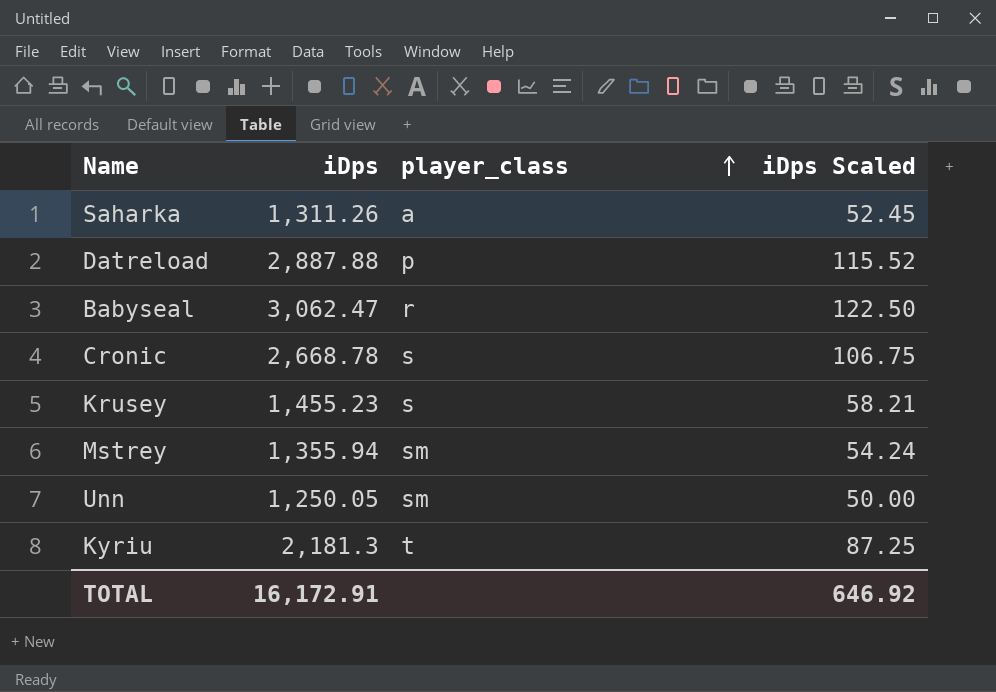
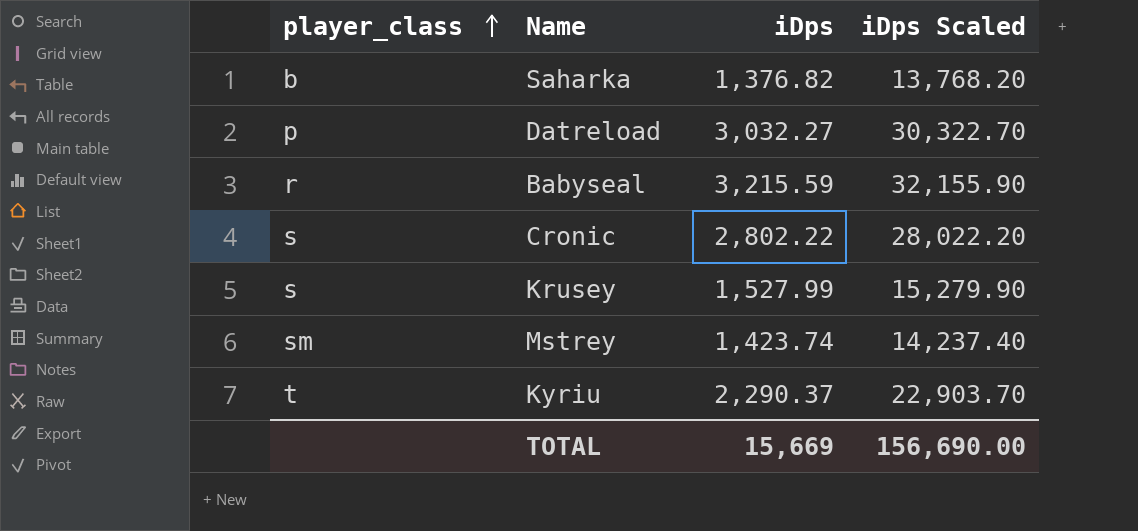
column player_class | position: 3 -> 1
column iDps Scaled | formula: [iDps] * 0.04 -> [iDps] * 10
row Unn: 1,250.05 | sm | 50.00 -> none
Saharka | player_class: a -> b
Saharka | iDps: 1,311.26 -> 1,376.82
Datreload | iDps: 2,887.88 -> 3,032.27
Babyseal | iDps: 3,062.47 -> 3,215.59
Cronic | iDps: 2,668.78 -> 2,802.22
Krusey | iDps: 1,455.23 -> 1,527.99
Mstrey | iDps: 1,355.94 -> 1,423.74
Kyriu | iDps: 2,181.3 -> 2,290.37
TOTAL | iDps: 16,172.91 -> 15,669
TOTAL | iDps Scaled: 646.92 -> 156,690.00

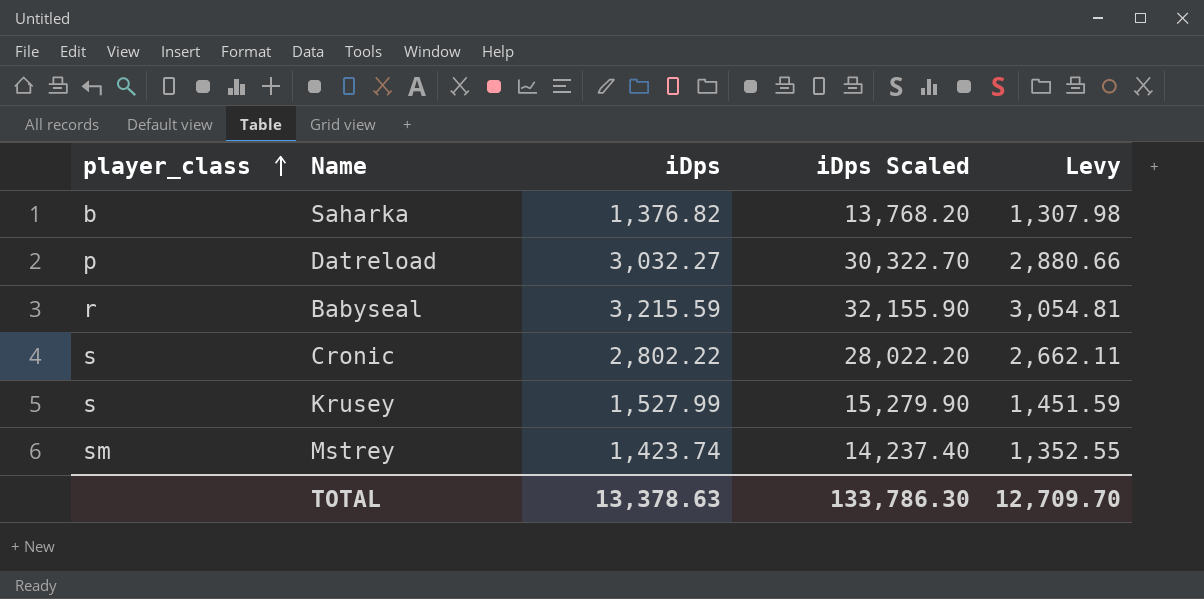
column Levy | formula: none -> [iDps] * 0.95
row Kyriu: t | 2,290.37 | 22,903.70 -> none
TOTAL | iDps: 15,669 -> 13,378.63
TOTAL | iDps Scaled: 156,690.00 -> 133,786.30

